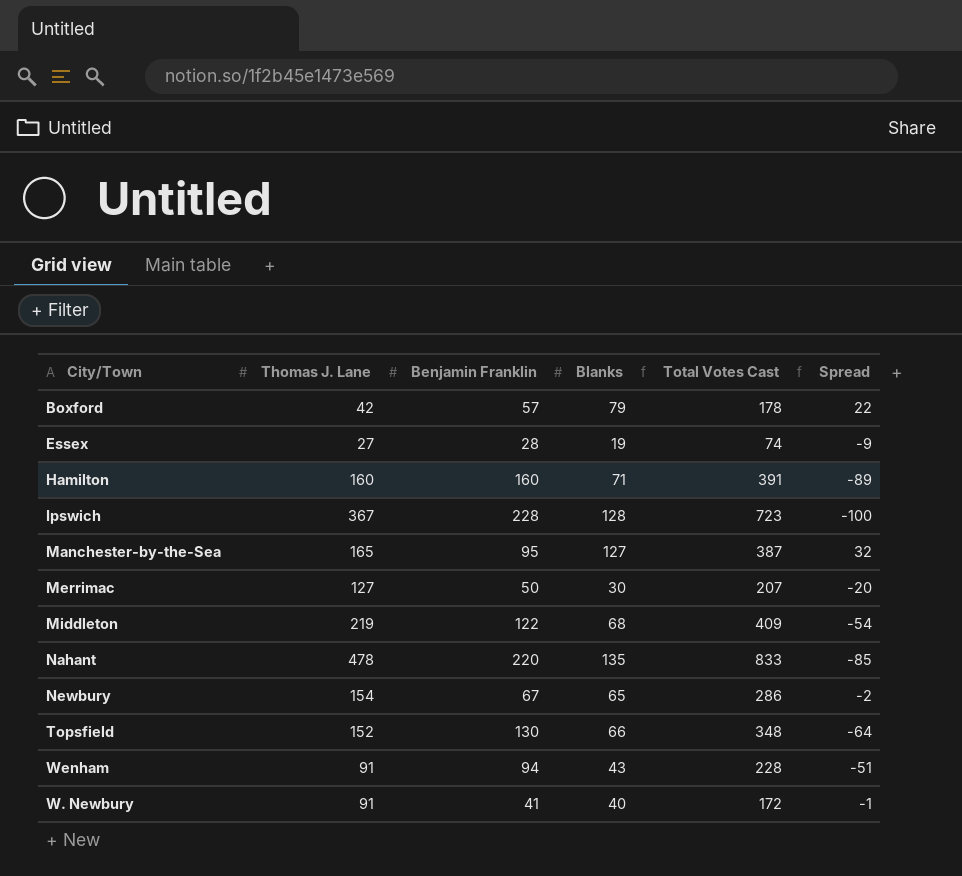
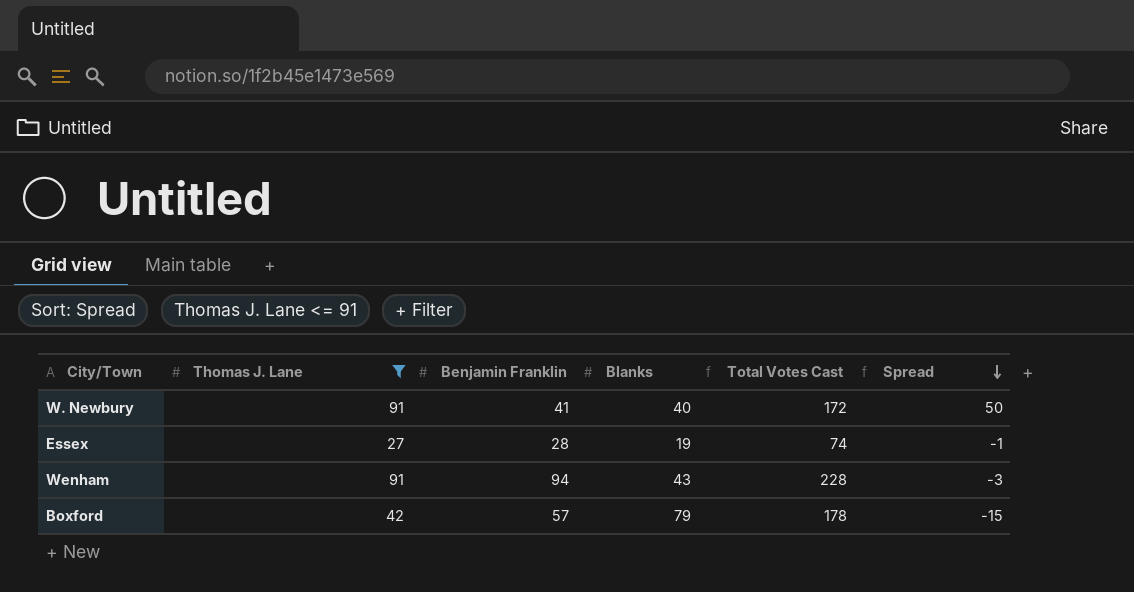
filter: none -> Thomas J. Lane <= 91
row order: none -> Spread descending
column Spread | formula: [Blanks] - [Benjamin Franklin] -> [Thomas J. Lane] - [Benjamin Franklin]

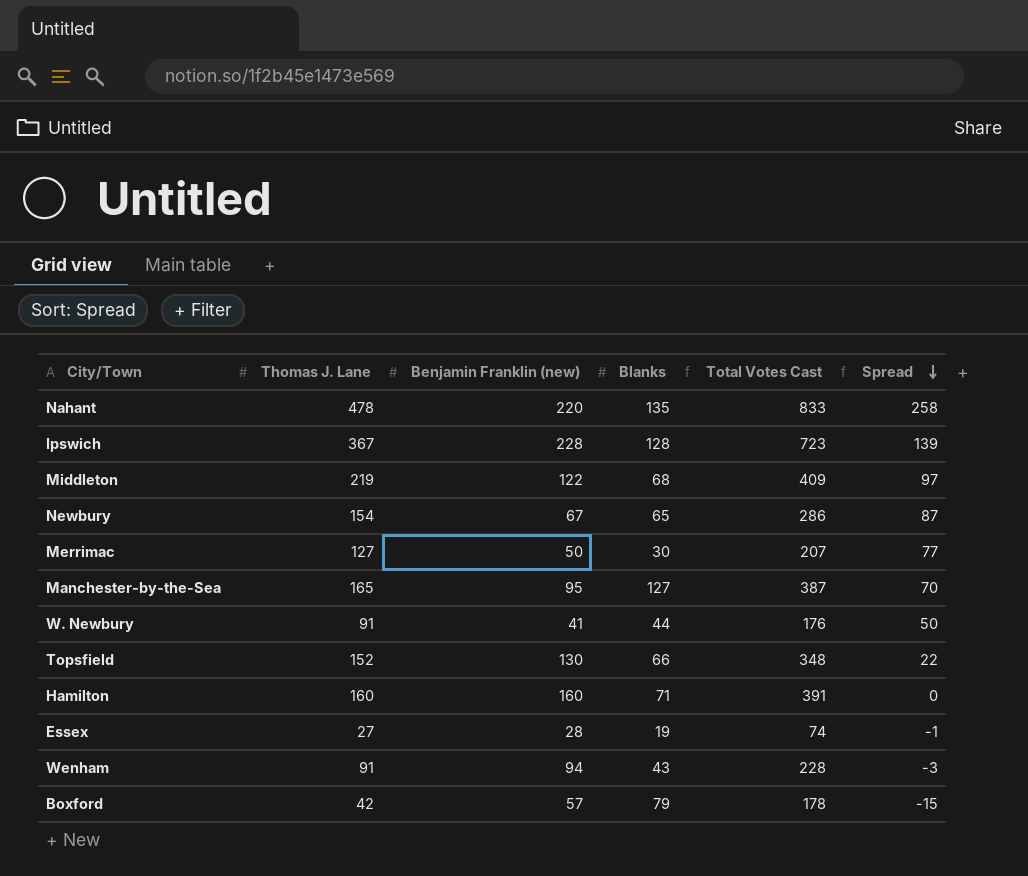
filter: Thomas J. Lane <= 91 -> none
column name: Benjamin Franklin -> Benjamin Franklin (new)
W. Newbury | Blanks: 40 -> 44
W. Newbury | Total Votes Cast: 172 -> 176

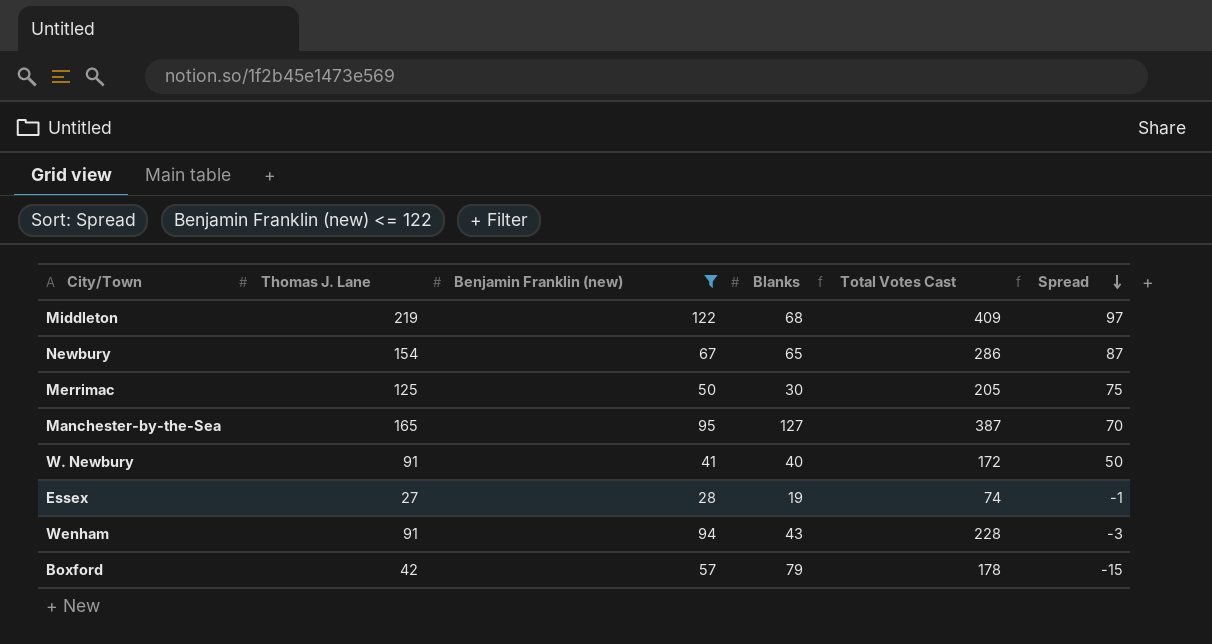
filter: none -> Benjamin Franklin (new) <= 122
Merrimac | Thomas J. Lane: 127 -> 125
Merrimac | Total Votes Cast: 207 -> 205
Merrimac | Spread: 77 -> 75
W. Newbury | Blanks: 44 -> 40
W. Newbury | Total Votes Cast: 176 -> 172

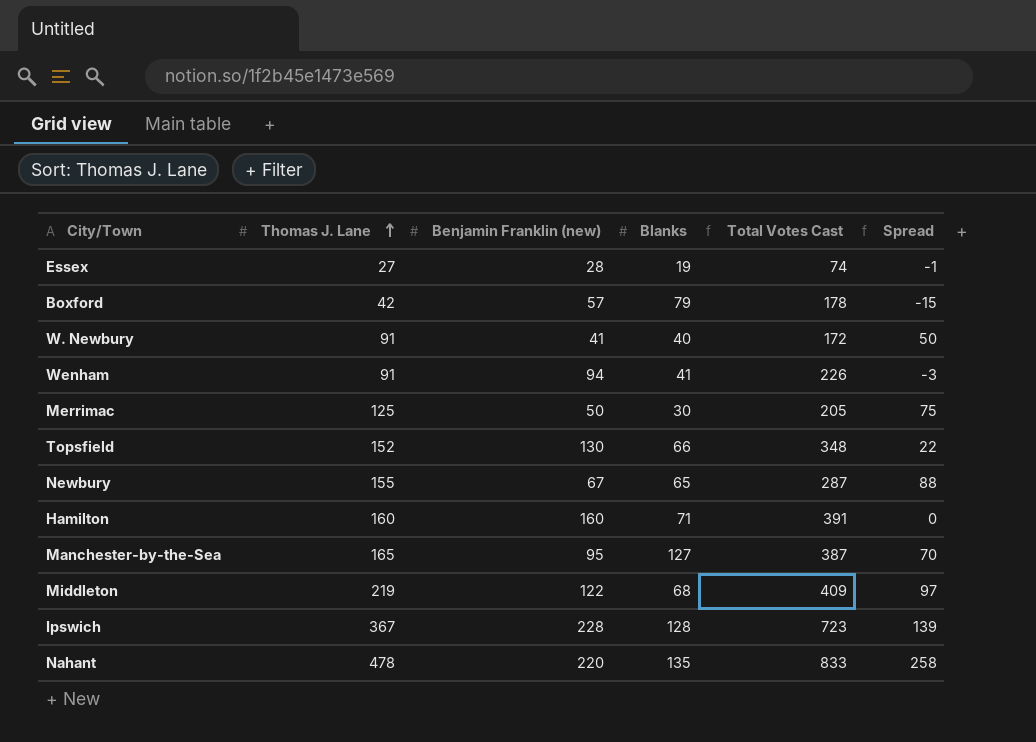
filter: Benjamin Franklin (new) <= 122 -> none
row order: Spread descending -> Thomas J. Lane ascending
Wenham | Blanks: 43 -> 41
Wenham | Total Votes Cast: 228 -> 226
Newbury | Thomas J. Lane: 154 -> 155
Newbury | Total Votes Cast: 286 -> 287
Newbury | Spread: 87 -> 88

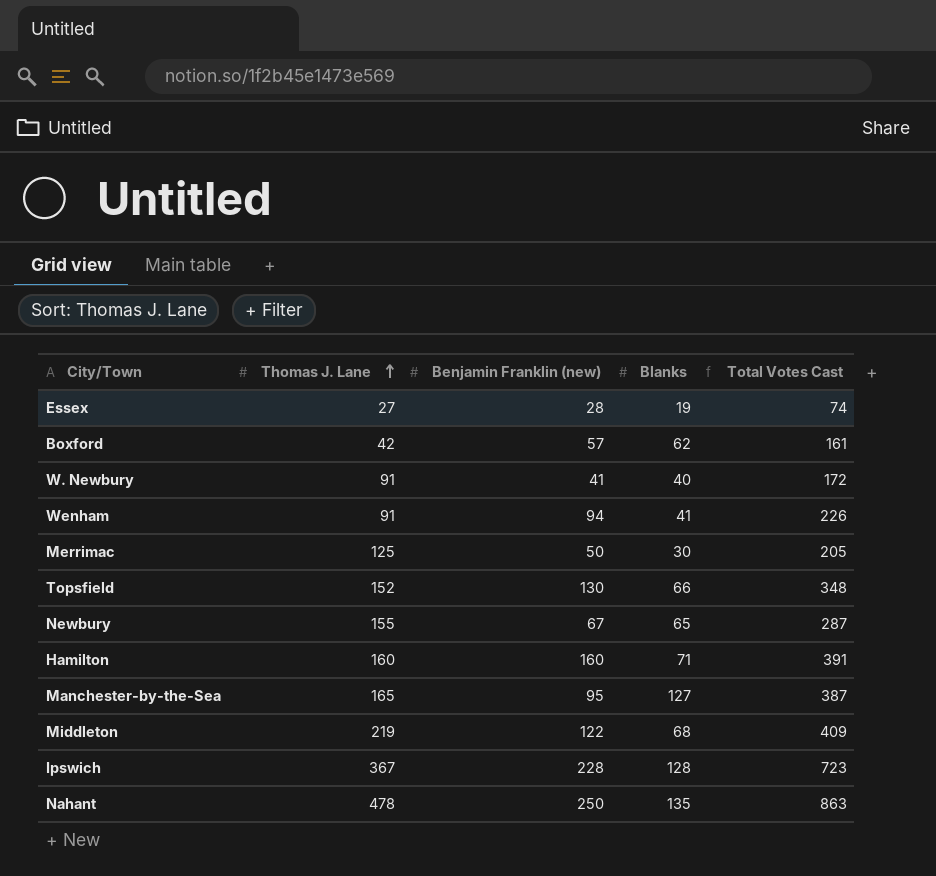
column Spread | formula: [Thomas J. Lane] - [Benjamin Franklin (new)] -> none
Boxford | Blanks: 79 -> 62
Boxford | Total Votes Cast: 178 -> 161
Nahant | Benjamin Franklin (new): 220 -> 250
Nahant | Total Votes Cast: 833 -> 863

